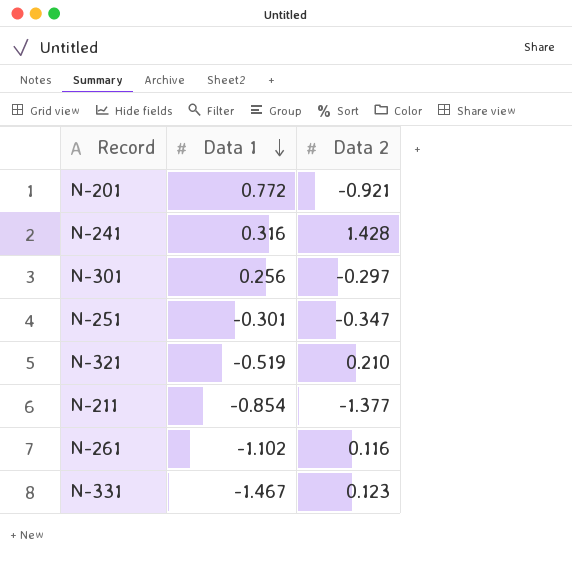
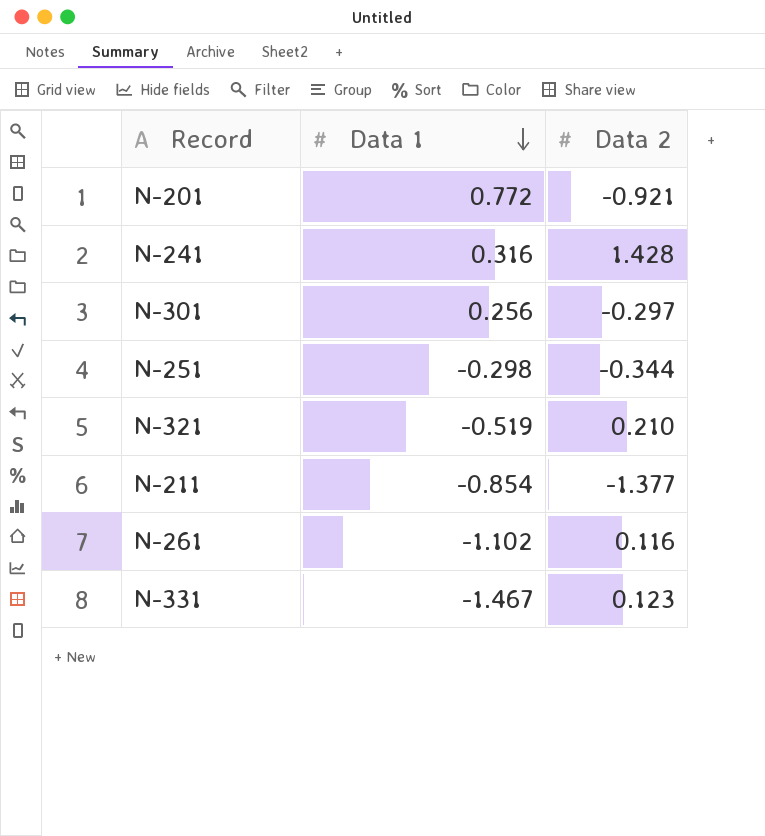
N-251 | Data 1: -0.301 -> -0.298
N-251 | Data 2: -0.347 -> -0.344

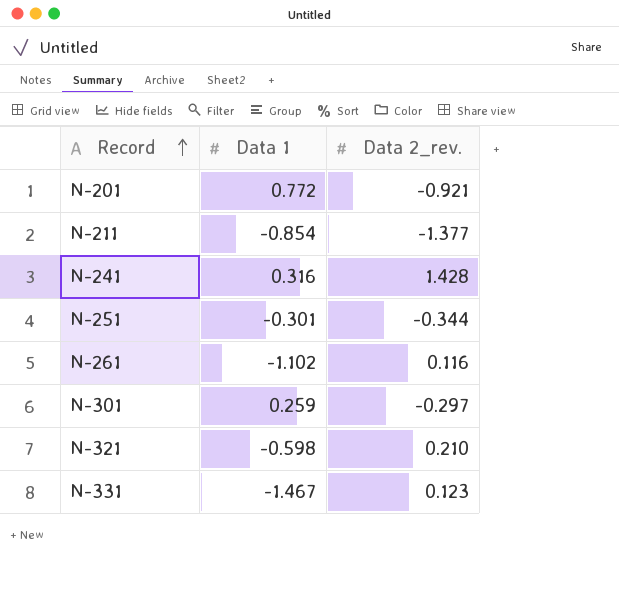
row order: Data 1 descending -> Record ascending
column name: Data 2 -> Data 2_rev.
N-251 | Data 1: -0.298 -> -0.301
N-301 | Data 1: 0.256 -> 0.259
N-321 | Data 1: -0.519 -> -0.598

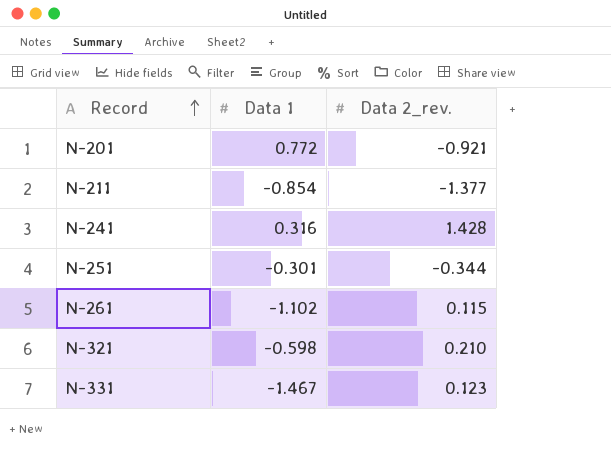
row N-301: 0.259 | -0.297 -> none
N-261 | Data 2_rev.: 0.116 -> 0.115

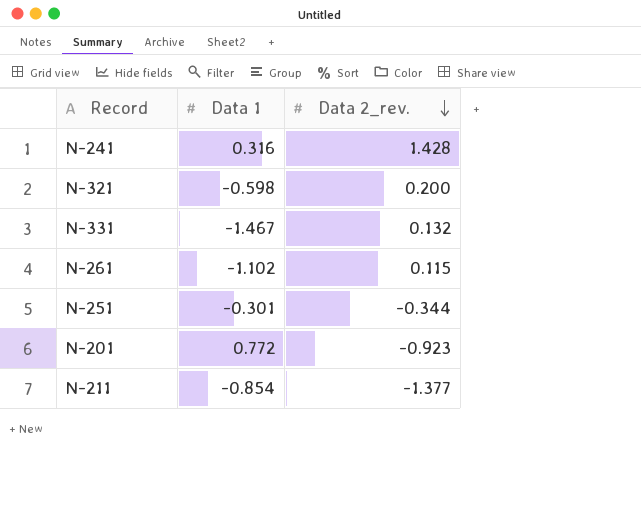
row order: Record ascending -> Data 2_rev. descending
N-321 | Data 2_rev.: 0.210 -> 0.200
N-331 | Data 2_rev.: 0.123 -> 0.132
N-201 | Data 2_rev.: -0.921 -> -0.923

